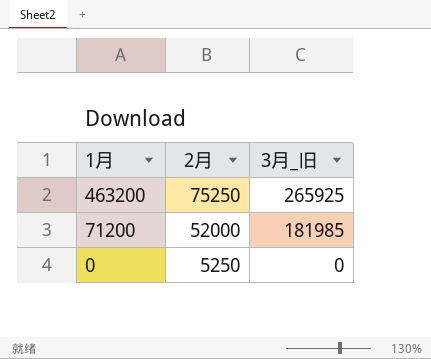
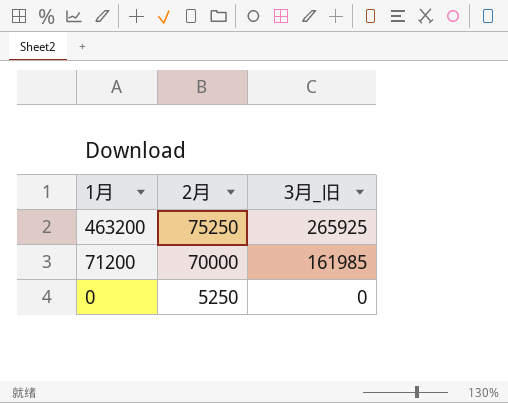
71200 | 2月: 52000 -> 70000
71200 | 3月_旧: 181985 -> 161985

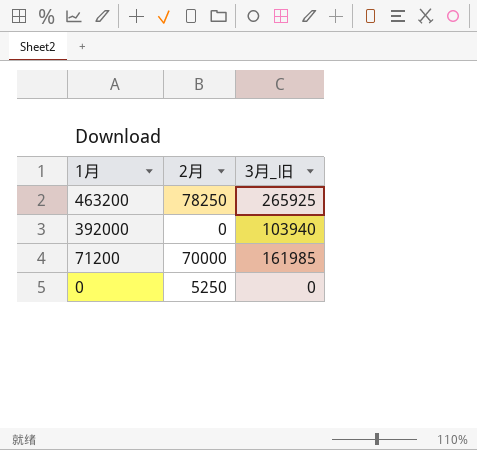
463200 | 2月: 75250 -> 78250
row 392000: none -> 0 | 103940

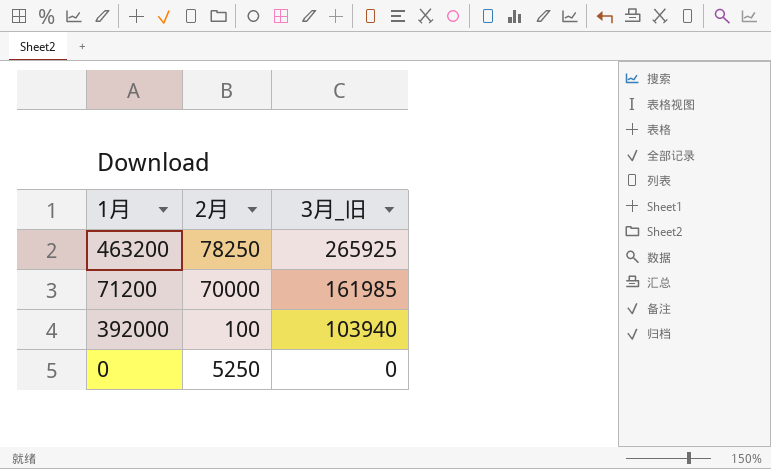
row order: 1月 descending -> 3月_旧 descending
392000 | 2月: 0 -> 100

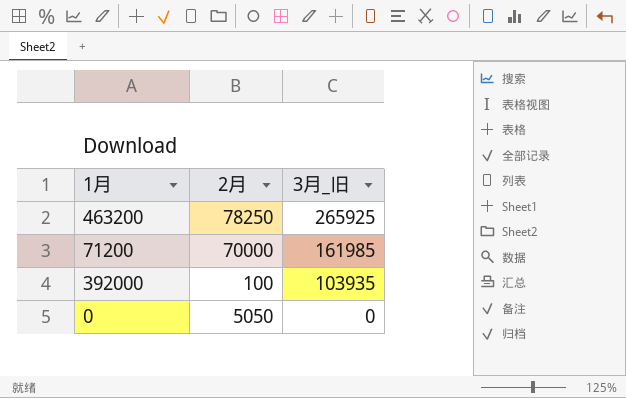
392000 | 3月_旧: 103940 -> 103935
0 | 2月: 5250 -> 5050

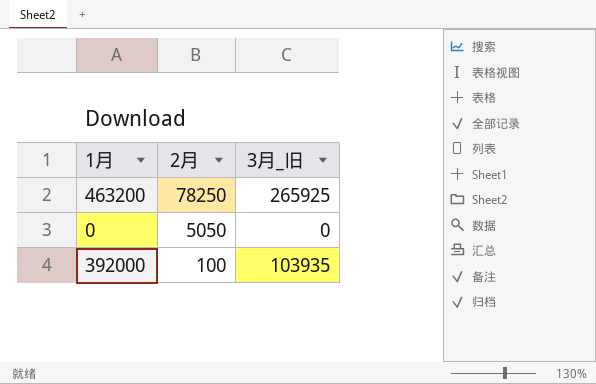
row order: 3月_旧 descending -> 2月 descending
row 71200: 70000 | 161985 -> none

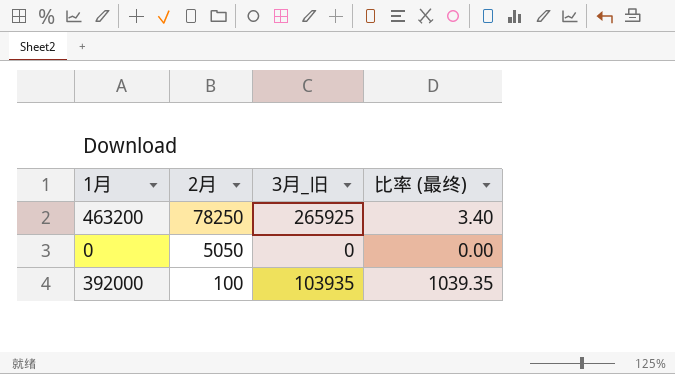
column 比率 (最终) | formula: none -> [3月_旧] / [2月]

